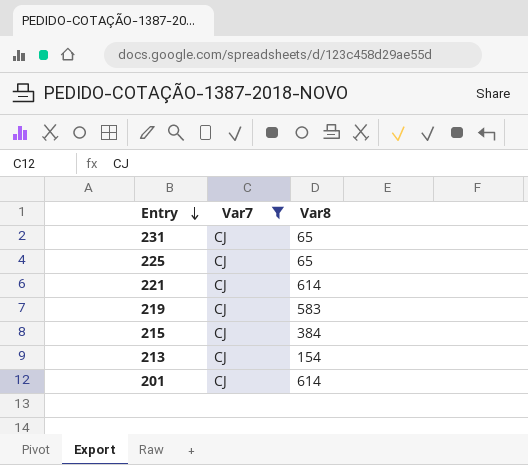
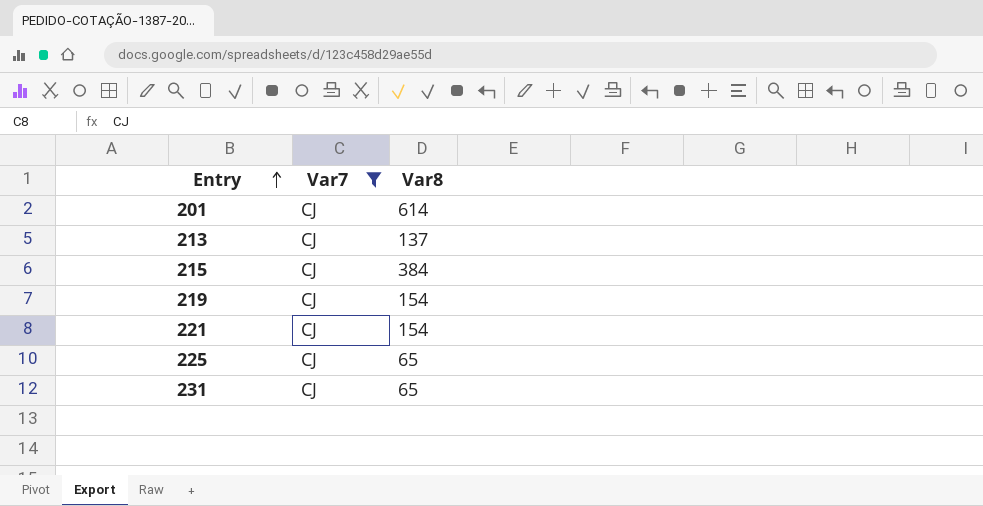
row order: Entry descending -> Entry ascending
213 | Var8: 154 -> 137
219 | Var8: 583 -> 154
221 | Var8: 614 -> 154

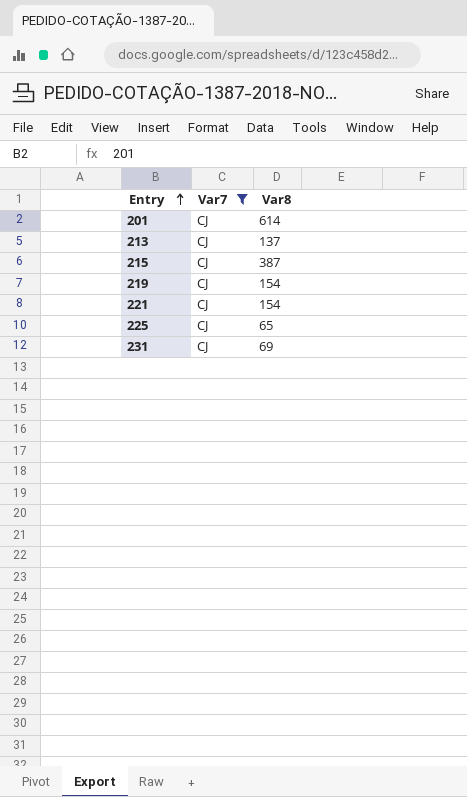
215 | Var8: 384 -> 387
231 | Var8: 65 -> 69

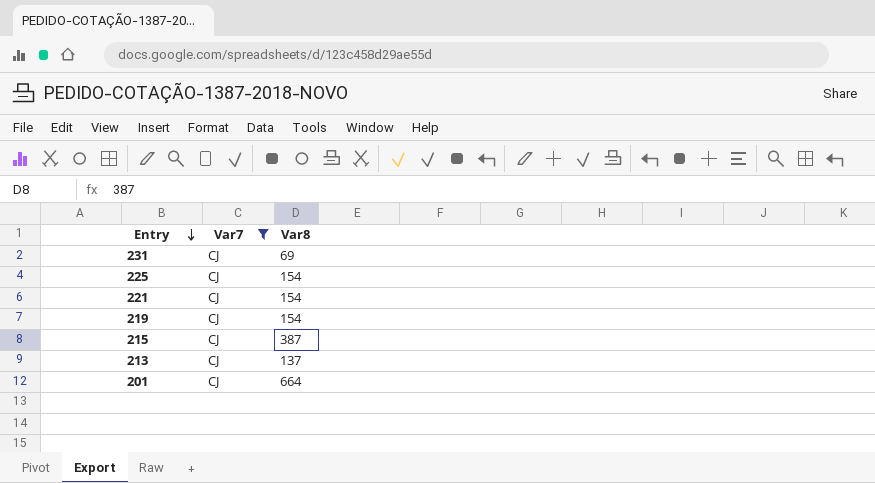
row order: Entry ascending -> Entry descending
225 | Var8: 65 -> 154
201 | Var8: 614 -> 664

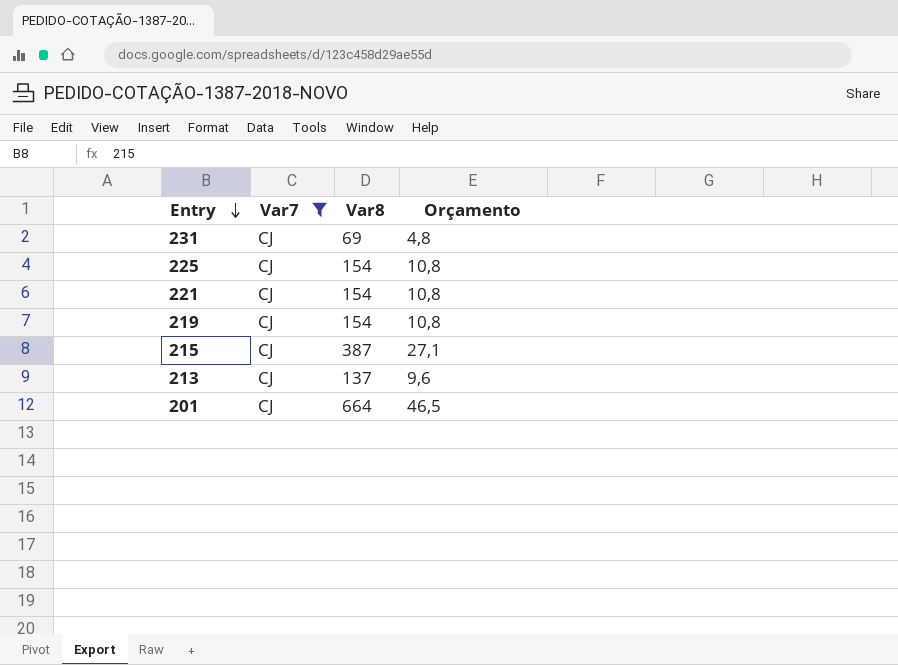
column Orçamento | formula: none -> [Var8] * 0,07

